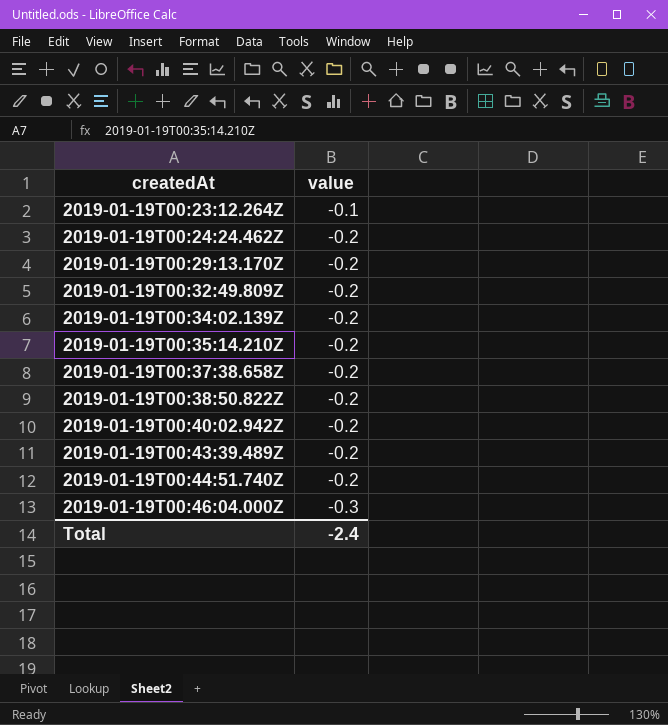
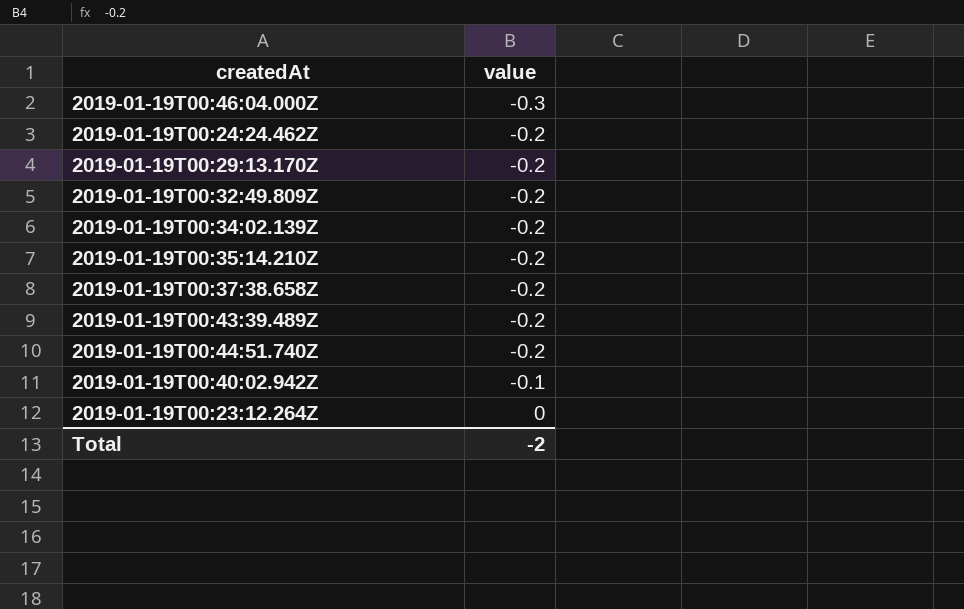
row order: createdAt ascending -> value ascending
row 2019-01-19T00:38:50.822Z: -0.2 -> none
2019-01-19T00:40:02.942Z | value: -0.2 -> -0.1
2019-01-19T00:23:12.264Z | value: -0.1 -> 0
Total | value: -2.4 -> -2

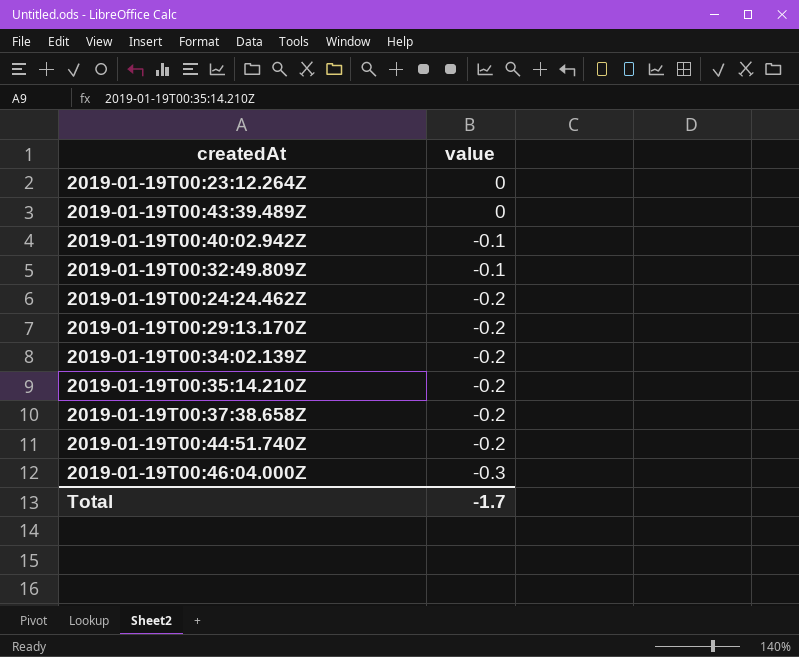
row order: value ascending -> value descending
2019-01-19T00:43:39.489Z | value: -0.2 -> 0
2019-01-19T00:32:49.809Z | value: -0.2 -> -0.1
Total | value: -2 -> -1.7

